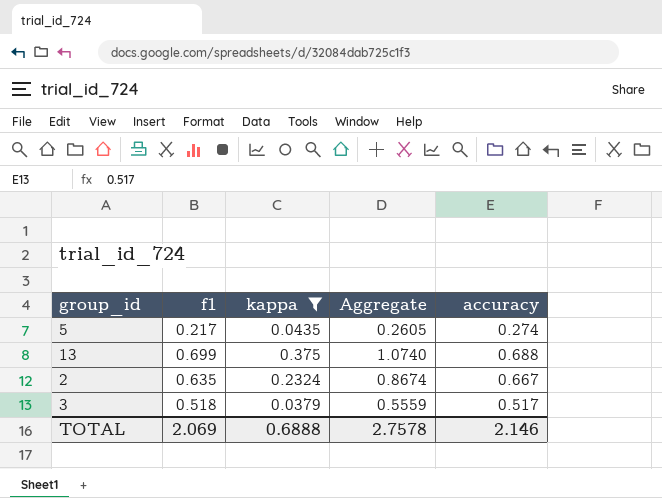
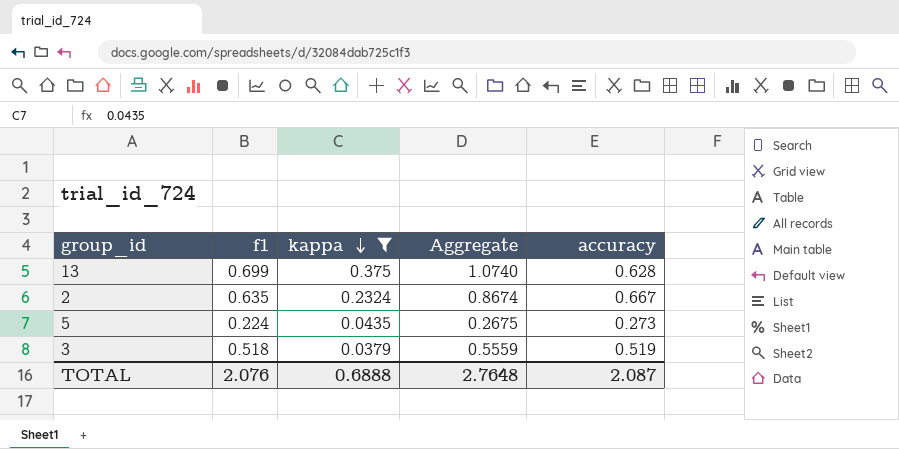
row order: none -> kappa descending
13 | accuracy: 0.688 -> 0.628
5 | f1: 0.217 -> 0.224
5 | Aggregate: 0.2605 -> 0.2675
5 | accuracy: 0.274 -> 0.273
3 | accuracy: 0.517 -> 0.519
TOTAL | f1: 2.069 -> 2.076
TOTAL | Aggregate: 2.7578 -> 2.7648
TOTAL | accuracy: 2.146 -> 2.087

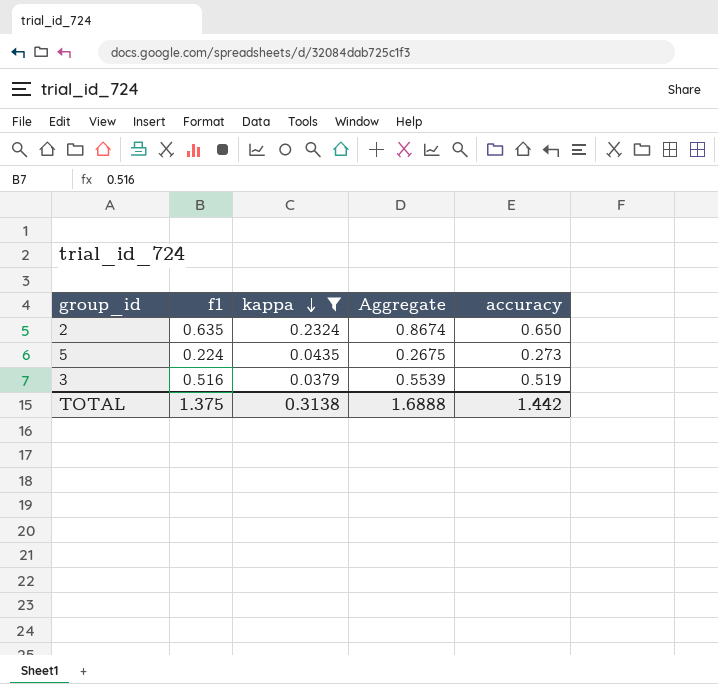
row 13: 0.699 | 0.375 | 1.0740 | 0.628 -> none
2 | accuracy: 0.667 -> 0.650
3 | f1: 0.518 -> 0.516
3 | Aggregate: 0.5559 -> 0.5539
TOTAL | f1: 2.076 -> 1.375
TOTAL | kappa: 0.6888 -> 0.3138
TOTAL | Aggregate: 2.7648 -> 1.6888
TOTAL | accuracy: 2.087 -> 1.442

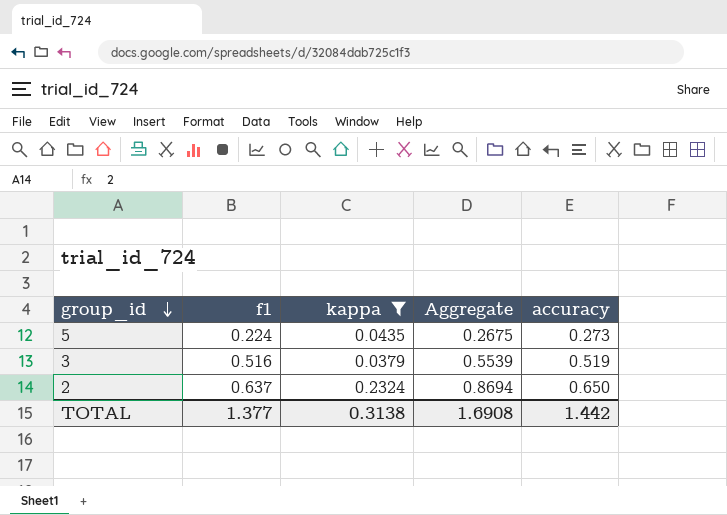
row order: kappa descending -> group_id descending
2 | f1: 0.635 -> 0.637
2 | Aggregate: 0.8674 -> 0.8694
TOTAL | f1: 1.375 -> 1.377
TOTAL | Aggregate: 1.6888 -> 1.6908

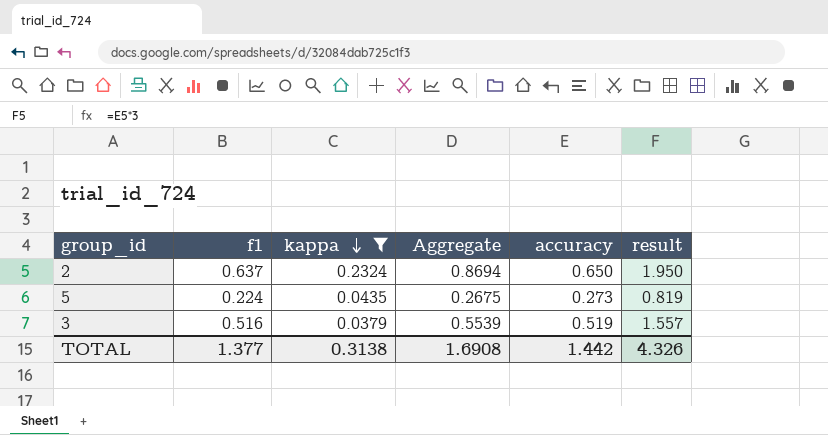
row order: group_id descending -> kappa descending
column result | formula: none -> [accuracy] * 3

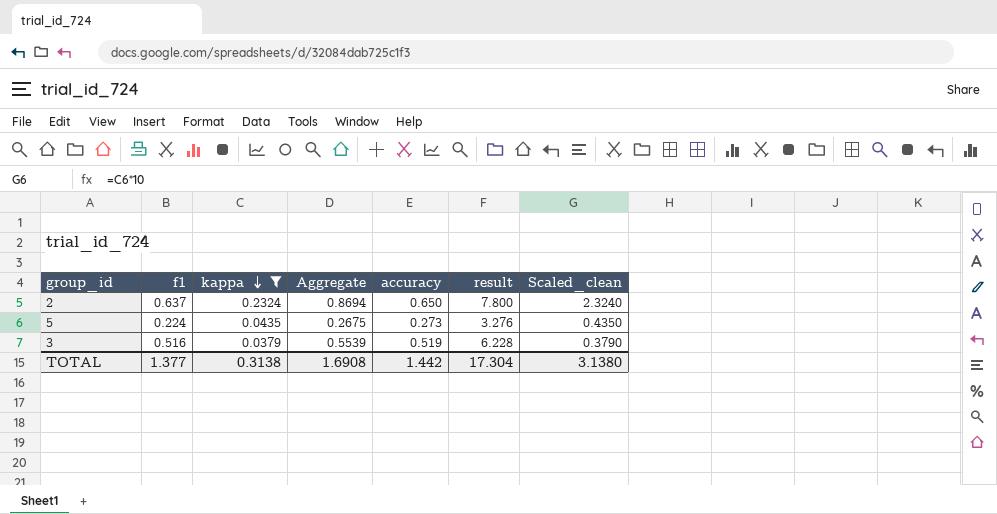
column result | formula: [accuracy] * 3 -> [accuracy] * 12
column Scaled_clean | formula: none -> [kappa] * 10
TOTAL | result: 4.326 -> 17.304

